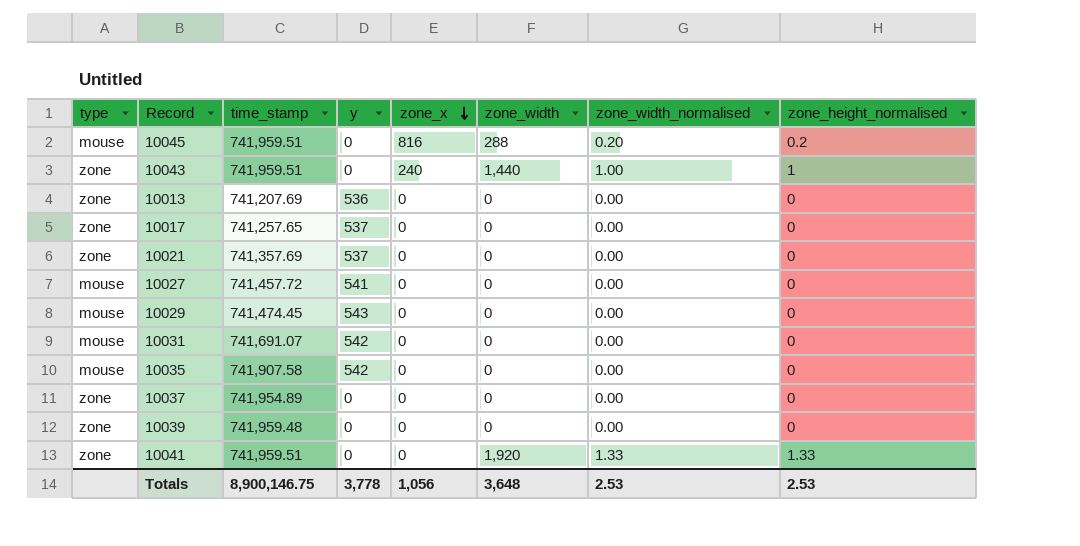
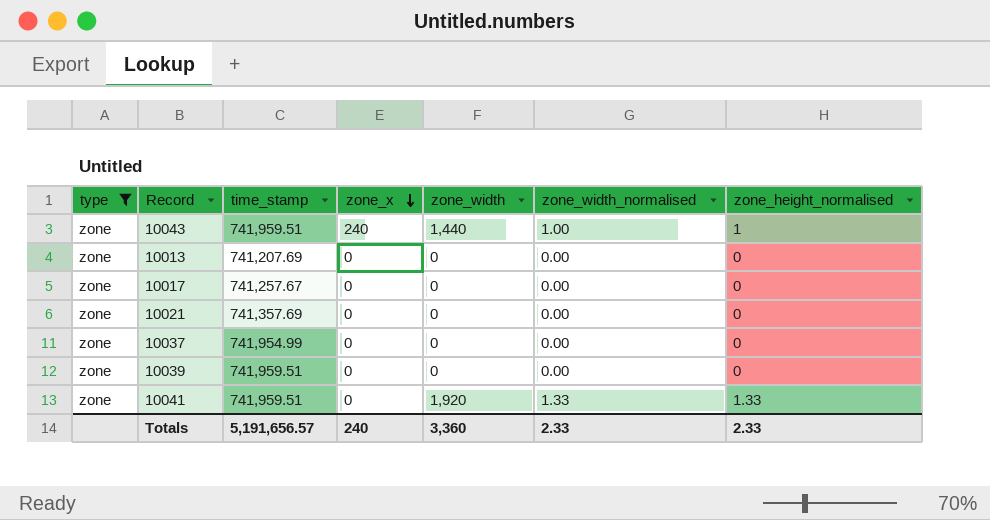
filter: none -> type = zone
column y | position: 4 -> none
10017 | time_stamp: 741,257.65 -> 741,257.67
10037 | time_stamp: 741,954.89 -> 741,954.99
10039 | time_stamp: 741,959.48 -> 741,959.51
Totals | time_stamp: 8,900,146.75 -> 5,191,656.57
Totals | zone_x: 1,056 -> 240
Totals | zone_width: 3,648 -> 3,360
Totals | zone_width_normalised: 2.53 -> 2.33
Totals | zone_height_normalised: 2.53 -> 2.33

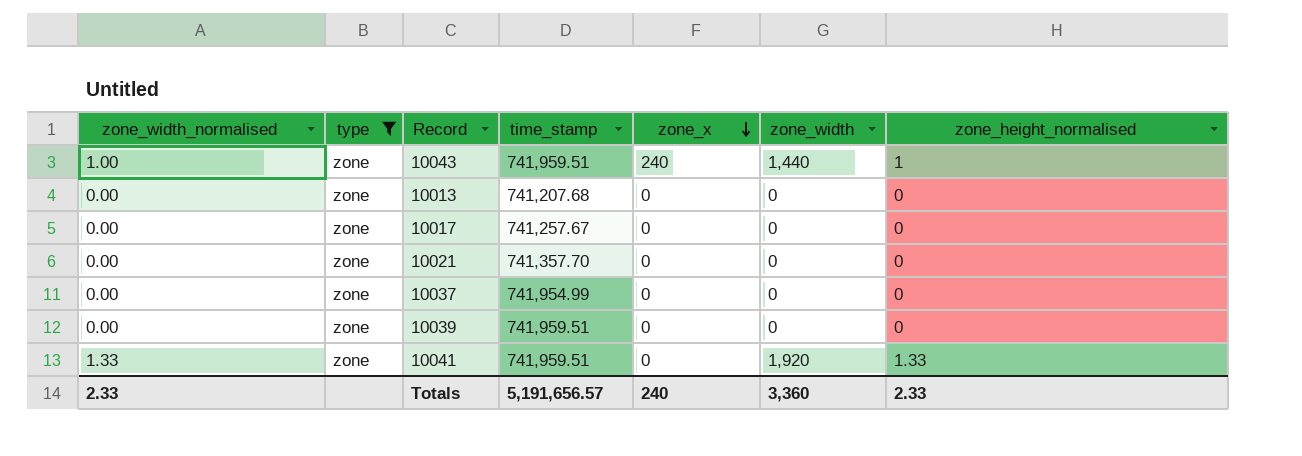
column zone_width_normalised | position: 6 -> 1
10013 | time_stamp: 741,207.69 -> 741,207.68
10021 | time_stamp: 741,357.69 -> 741,357.70

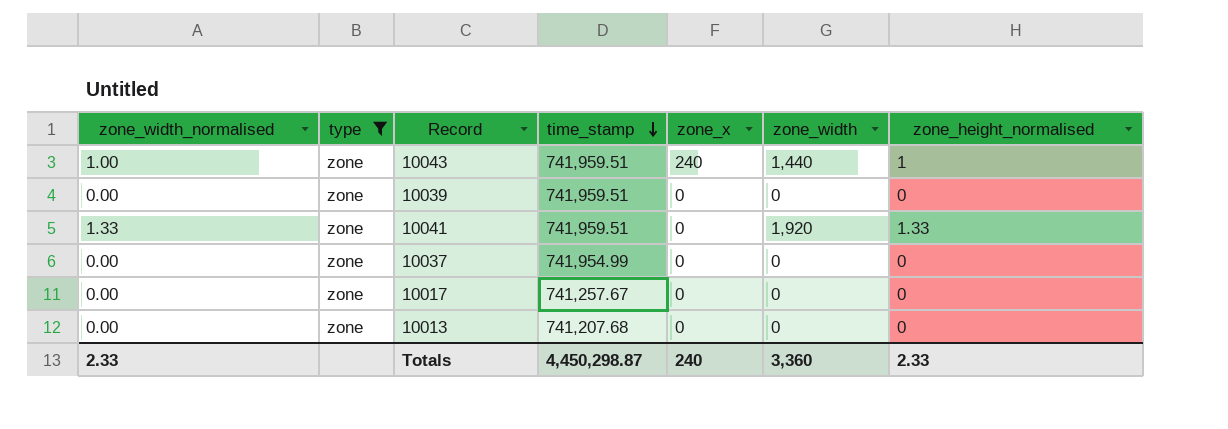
row order: zone_x descending -> time_stamp descending
row 10021: 0.00 | zone | 741,357.70 | 0 | 0 | 0 -> none
Totals | time_stamp: 5,191,656.57 -> 4,450,298.87

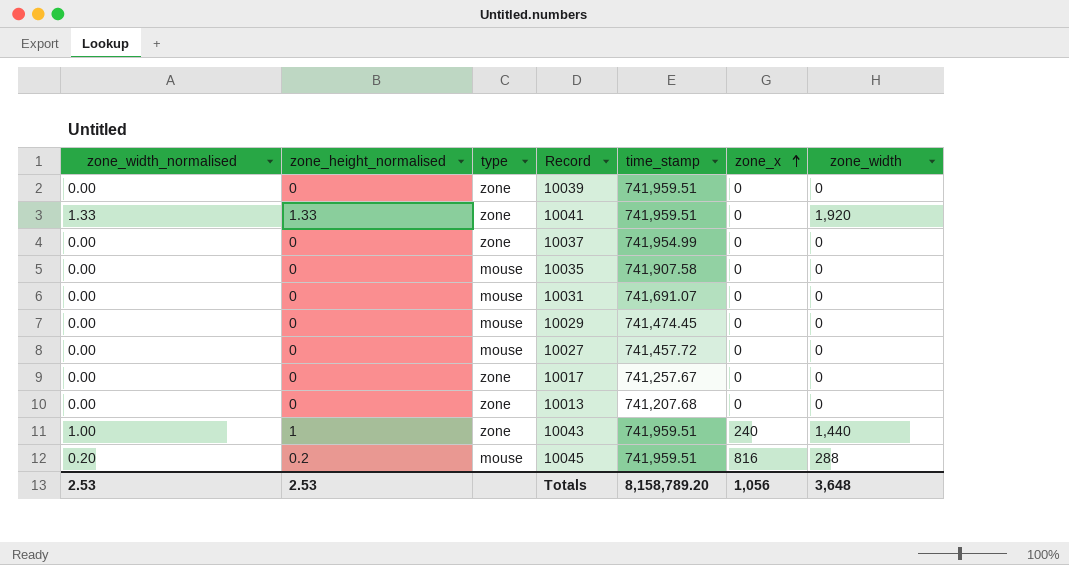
filter: type = zone -> none
row order: time_stamp descending -> zone_x ascending
column zone_height_normalised | position: 7 -> 2
Totals | zone_width_normalised: 2.33 -> 2.53
Totals | zone_height_normalised: 2.33 -> 2.53
Totals | time_stamp: 4,450,298.87 -> 8,158,789.20
Totals | zone_x: 240 -> 1,056
Totals | zone_width: 3,360 -> 3,648

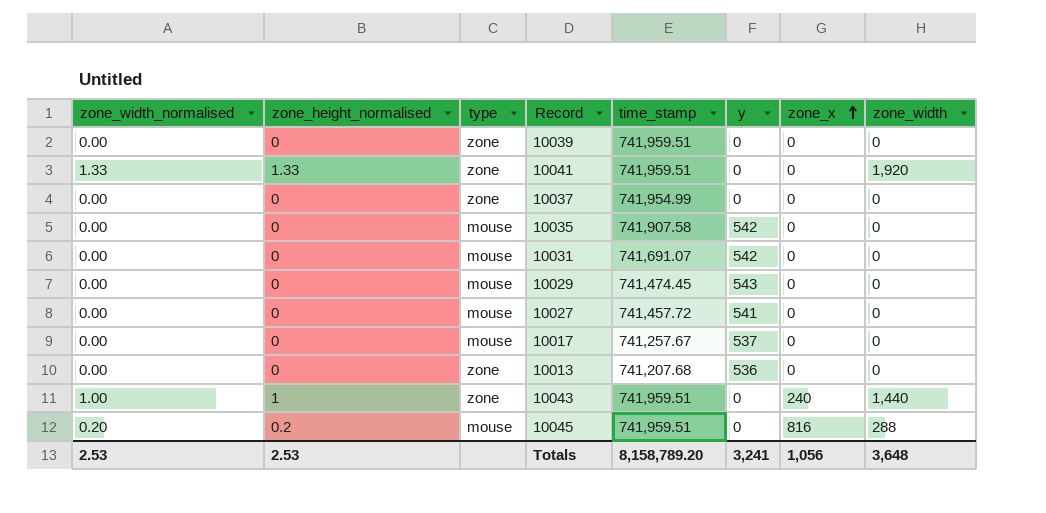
column y | position: none -> 6
10017 | type: zone -> mouse

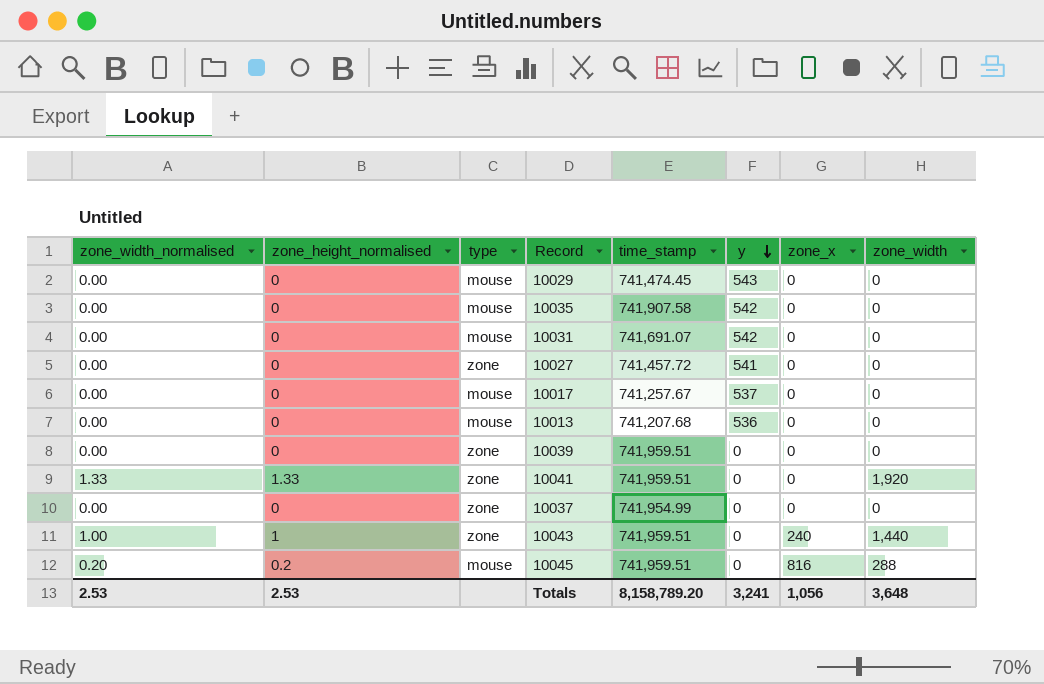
row order: zone_x ascending -> y descending
10027 | type: mouse -> zone
10013 | type: zone -> mouse

